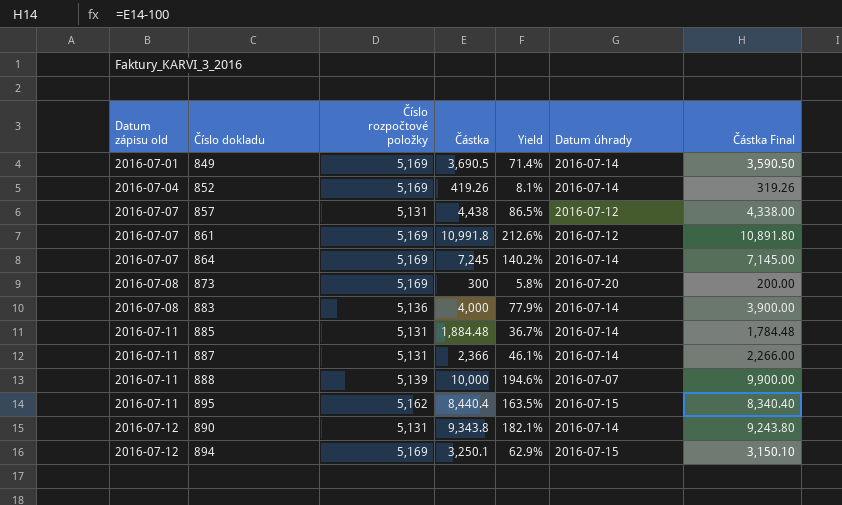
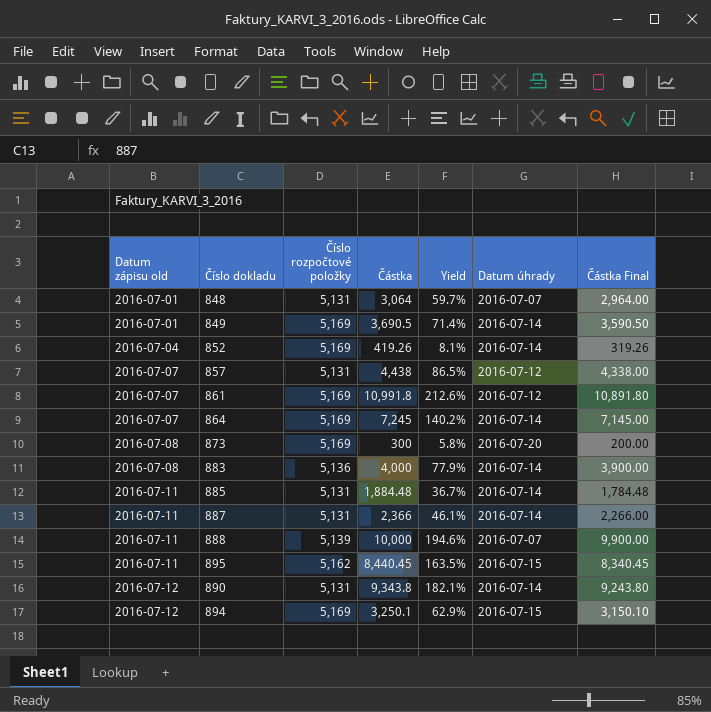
row 848: none -> 2016-07-01 | 5,131 | 3,064 | 59.7% | 2016-07-07 | 2,964.00
895 | Částka: 8,440.4 -> 8,440.45
895 | Částka Final: 8,340.40 -> 8,340.45

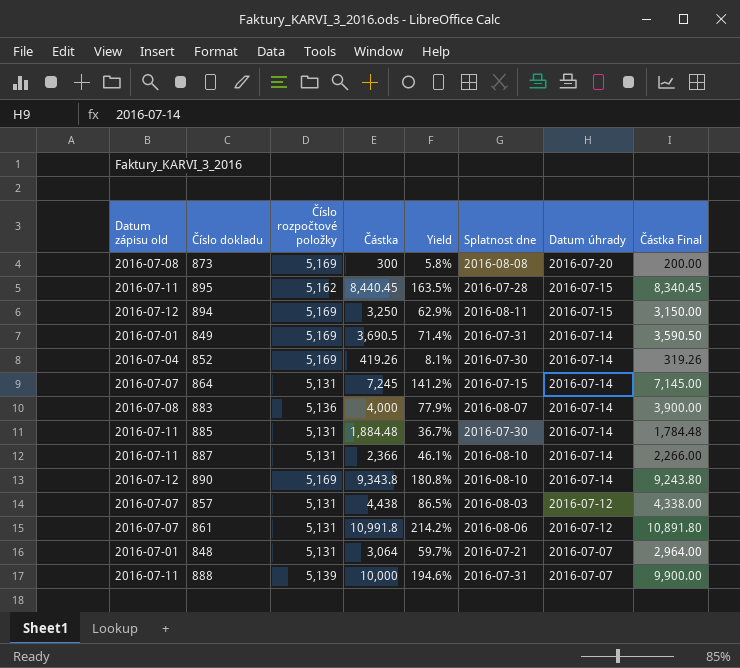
row order: Datum zápisu old ascending -> Datum úhrady descending
column Splatnost dne | position: none -> 6
894 | Částka: 3,250.1 -> 3,250
894 | Částka Final: 3,150.10 -> 3,150.00
864 | Číslo rozpočtové položky: 5,169 -> 5,131
864 | Yield: 140.2% -> 141.2%
890 | Číslo rozpočtové položky: 5,131 -> 5,169
890 | Yield: 182.1% -> 180.8%
861 | Číslo rozpočtové položky: 5,169 -> 5,131
861 | Yield: 212.6% -> 214.2%

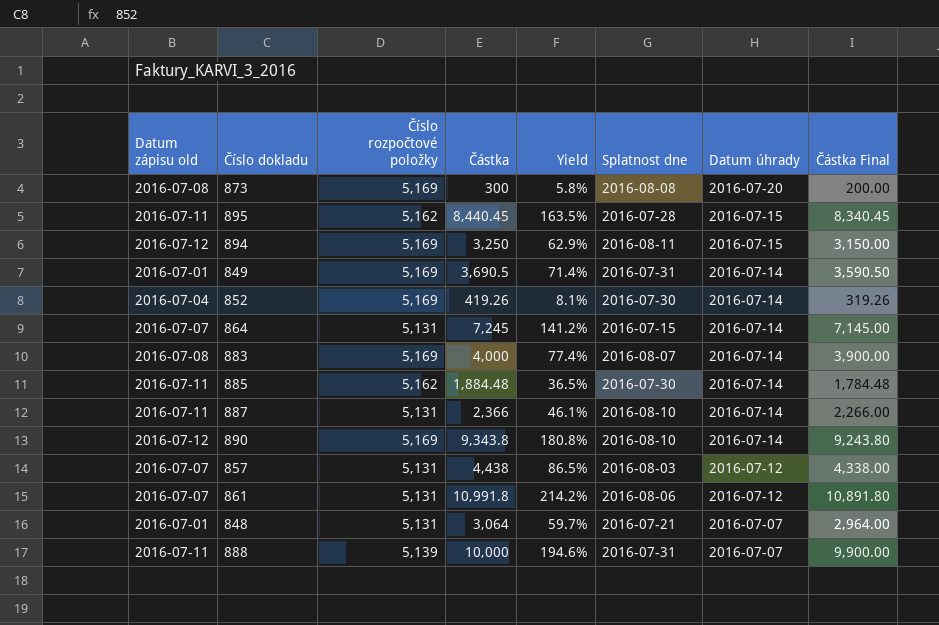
883 | Číslo rozpočtové položky: 5,136 -> 5,169
883 | Yield: 77.9% -> 77.4%
885 | Číslo rozpočtové položky: 5,131 -> 5,162
885 | Yield: 36.7% -> 36.5%

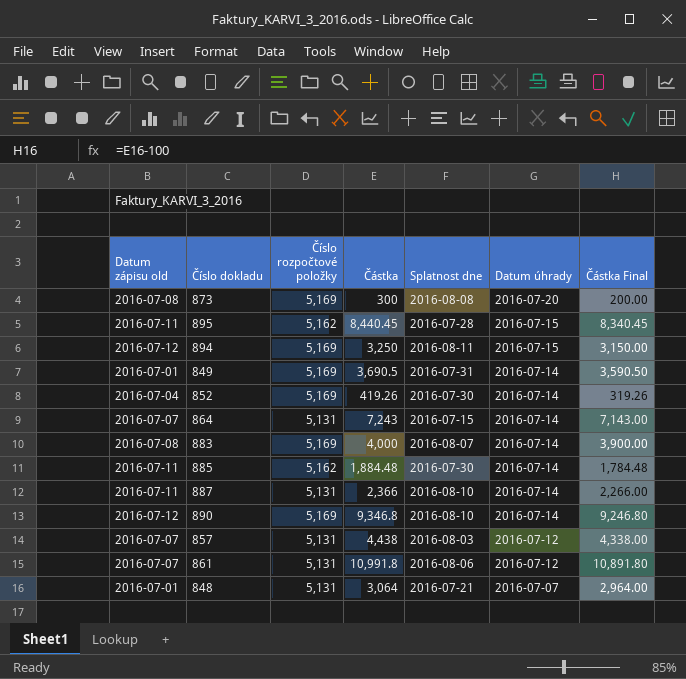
column Yield | formula: [Částka] / [Číslo rozpočtové položky] -> none
row 888: 2016-07-11 | 5,139 | 10,000 | 194.6% | 2016-07-31 | 2016-07-07 | 9,900.00 -> none
864 | Částka: 7,245 -> 7,243
864 | Částka Final: 7,145.00 -> 7,143.00
890 | Částka: 9,343.8 -> 9,346.8
890 | Částka Final: 9,243.80 -> 9,246.80

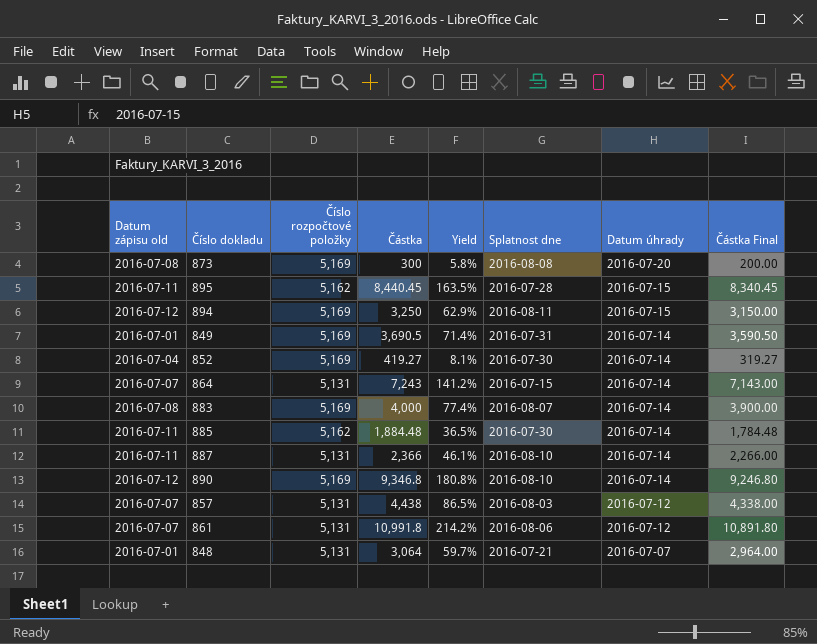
column Yield | formula: none -> [Částka] / [Číslo rozpočtové položky]
852 | Částka: 419.26 -> 419.27
852 | Částka Final: 319.26 -> 319.27

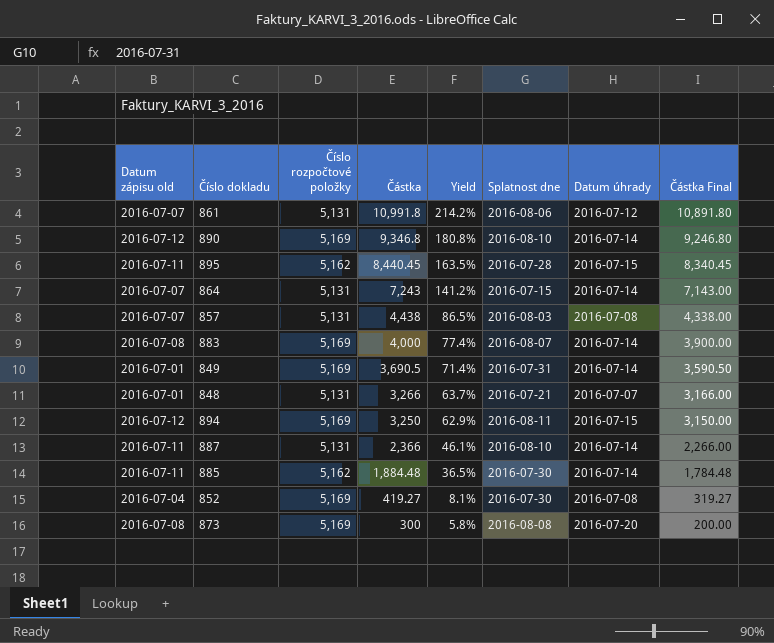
row order: Datum úhrady descending -> Částka descending
857 | Datum úhrady: 2016-07-12 -> 2016-07-08
848 | Částka: 3,064 -> 3,266
848 | Yield: 59.7% -> 63.7%
848 | Částka Final: 2,964.00 -> 3,166.00
852 | Datum úhrady: 2016-07-14 -> 2016-07-08

